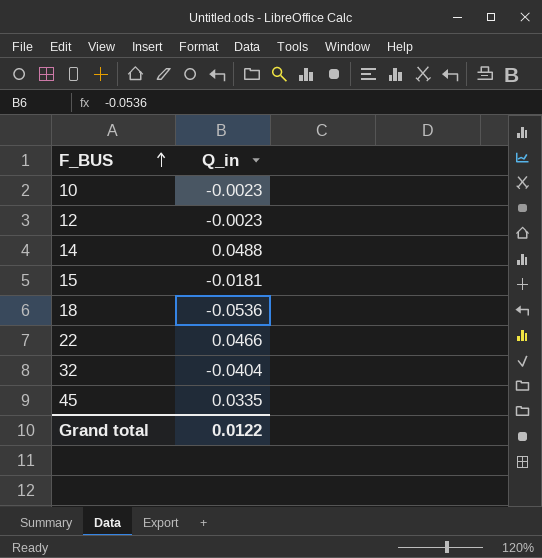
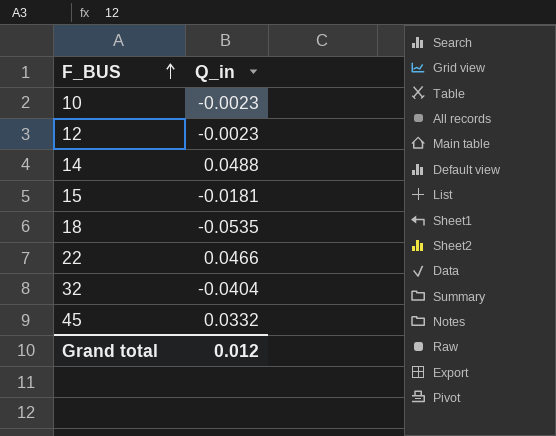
18 | Q_in: -0.0536 -> -0.0535
45 | Q_in: 0.0335 -> 0.0332
Grand total | Q_in: 0.0122 -> 0.012

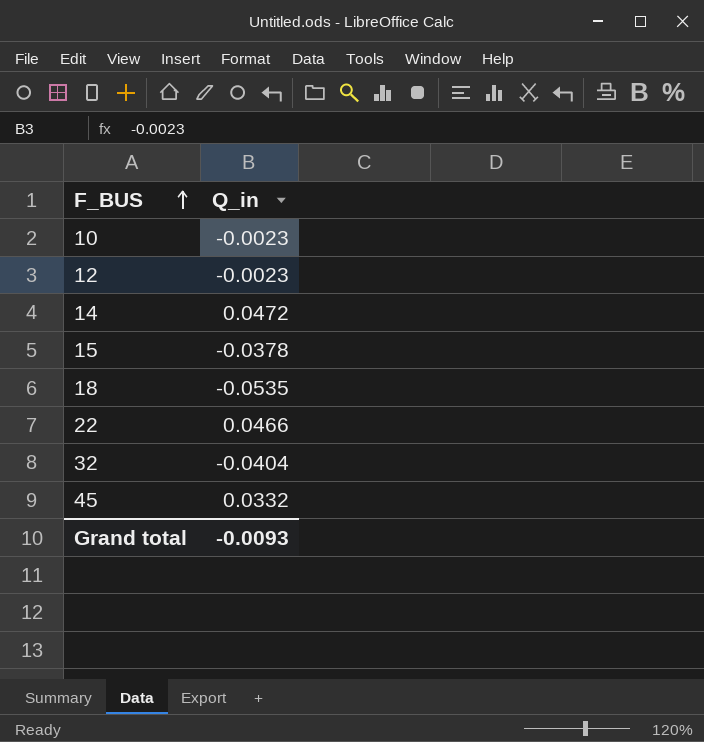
14 | Q_in: 0.0488 -> 0.0472
15 | Q_in: -0.0181 -> -0.0378
Grand total | Q_in: 0.012 -> -0.0093

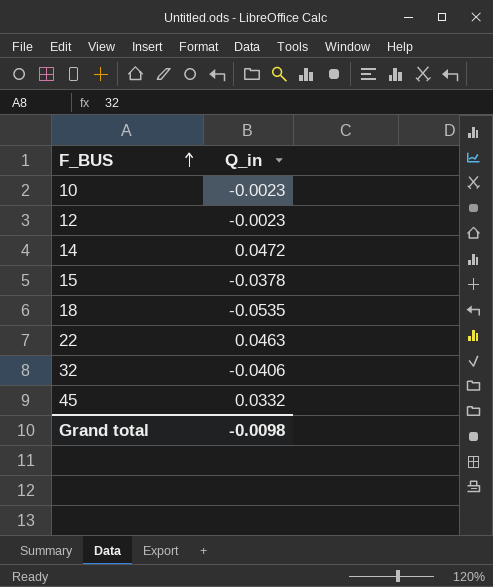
22 | Q_in: 0.0466 -> 0.0463
32 | Q_in: -0.0404 -> -0.0406
Grand total | Q_in: -0.0093 -> -0.0098

